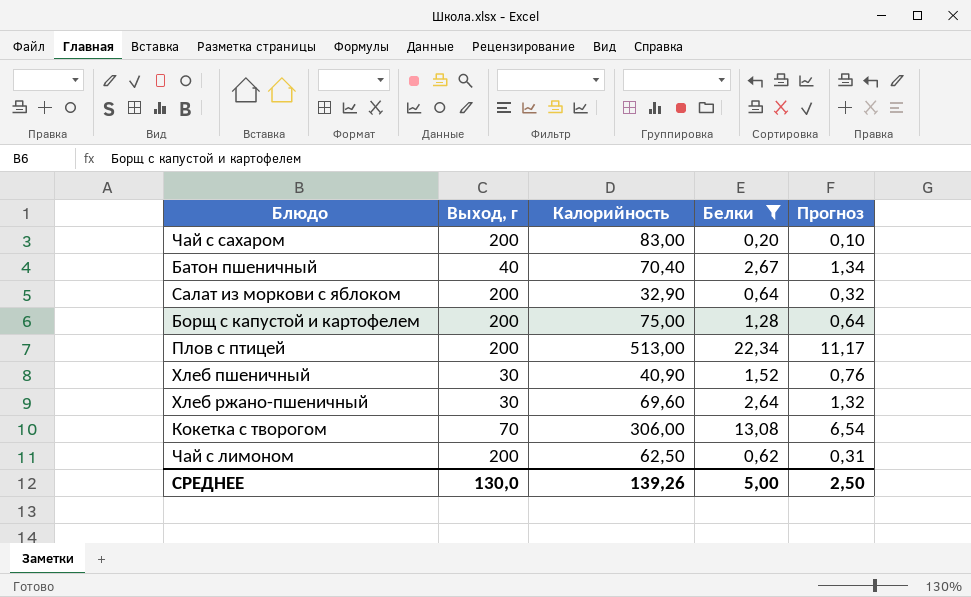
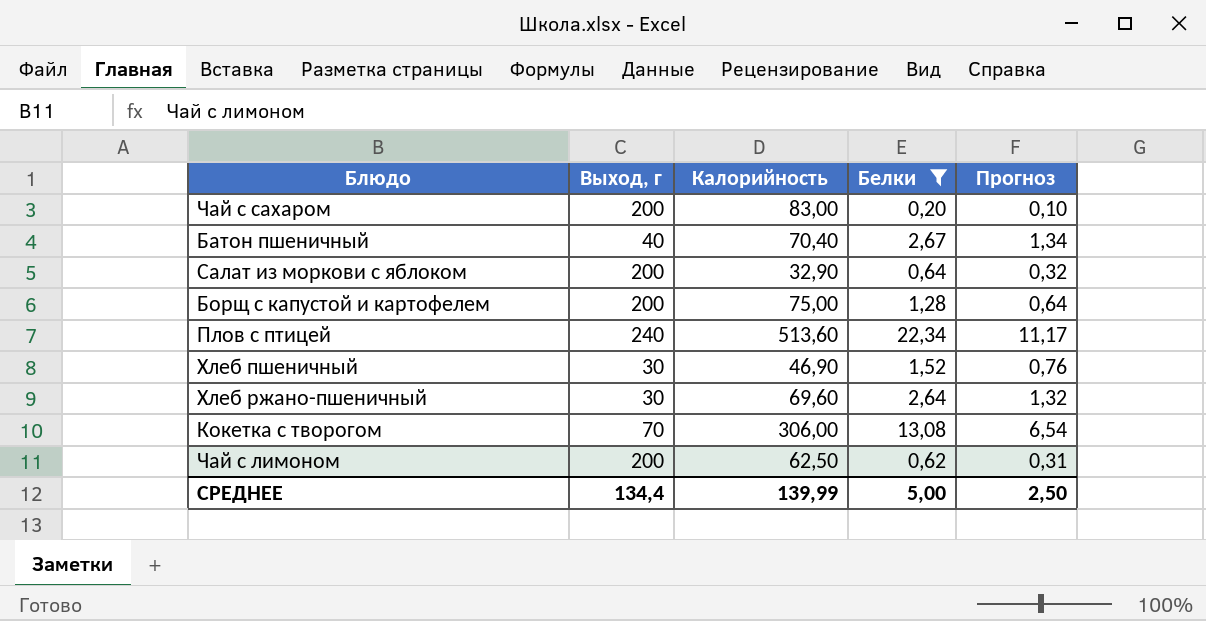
Плов с птицей | Выход, г: 200 -> 240
Плов с птицей | Калорийность: 513,00 -> 513,60
Хлеб пшеничный | Калорийность: 40,90 -> 46,90
СРЕДНЕЕ | Выход, г: 130,0 -> 134,4
СРЕДНЕЕ | Калорийность: 139,26 -> 139,99

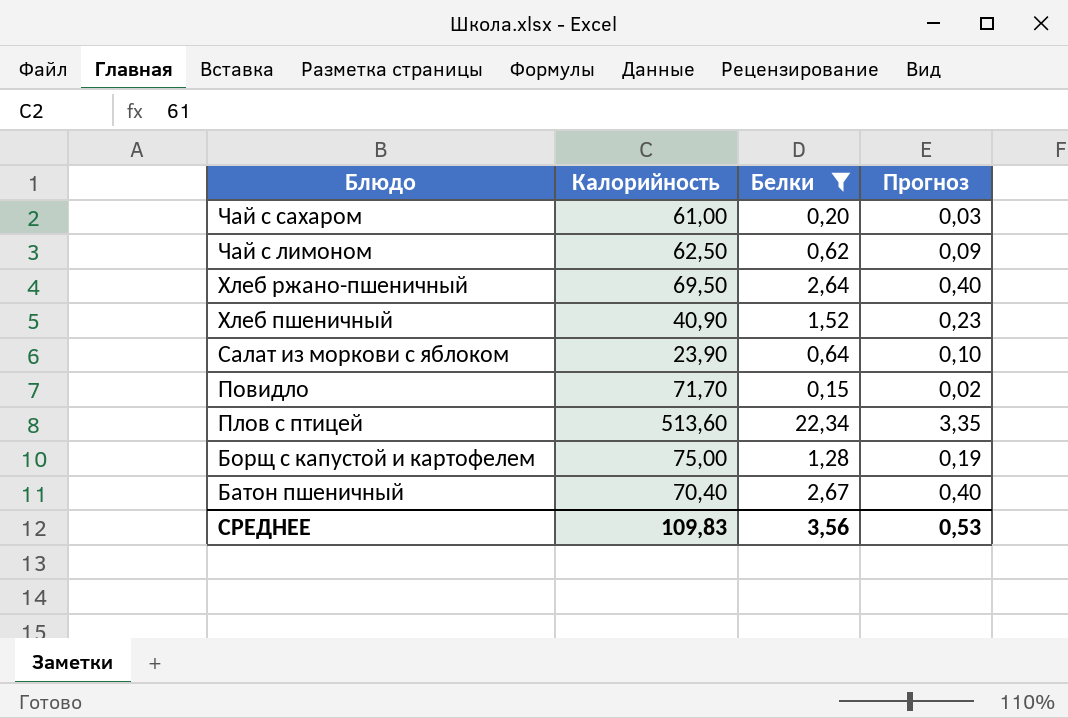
row order: none -> Блюдо descending
column Выход, г | position: 2 -> none
column Прогноз | formula: [Белки] * 0,5 -> [Белки] * 0,15
row Кокетка с творогом: 70 | 306,00 | 13,08 | 6,54 -> none
Чай с сахаром | Калорийность: 83,00 -> 61,00
Хлеб ржано-пшеничный | Калорийность: 69,60 -> 69,50
Хлеб пшеничный | Калорийность: 46,90 -> 40,90
Салат из моркови с яблоком | Калорийность: 32,90 -> 23,90
row Повидло: none -> 71,70 | 0,15 | 0,02
СРЕДНЕЕ | Калорийность: 139,99 -> 109,83
СРЕДНЕЕ | Белки: 5,00 -> 3,56
СРЕДНЕЕ | Прогноз: 2,50 -> 0,53

